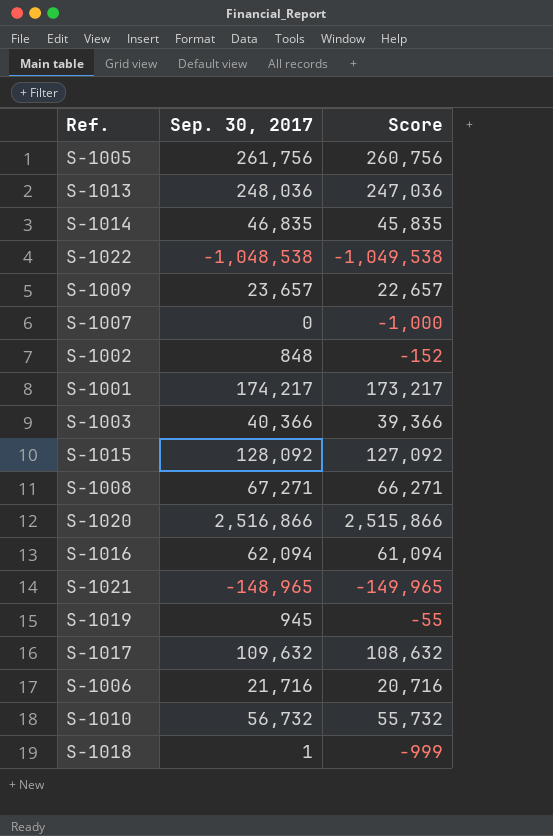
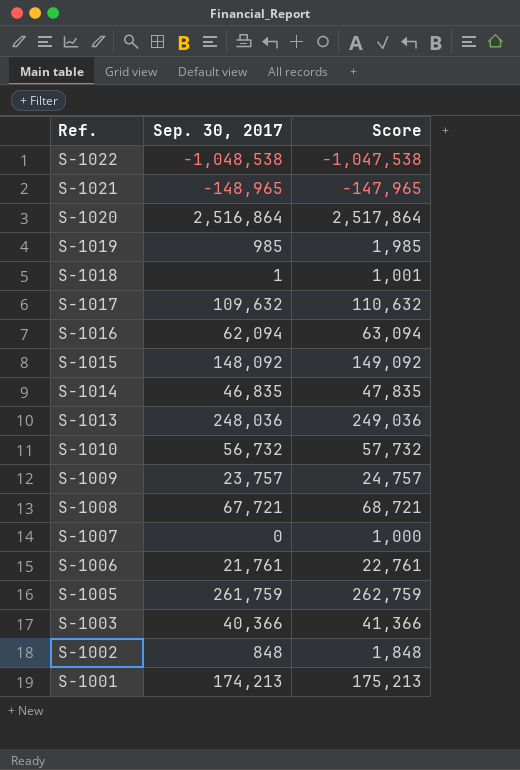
row order: none -> Ref. descending
column Score | formula: [Sep. 30, 2017] - 1000 -> [Sep. 30, 2017] + 1000
S-1020 | Sep. 30, 2017: 2,516,866 -> 2,516,864
S-1019 | Sep. 30, 2017: 945 -> 985
S-1015 | Sep. 30, 2017: 128,092 -> 148,092
S-1009 | Sep. 30, 2017: 23,657 -> 23,757
S-1008 | Sep. 30, 2017: 67,271 -> 67,721
S-1006 | Sep. 30, 2017: 21,716 -> 21,761
S-1005 | Sep. 30, 2017: 261,756 -> 261,759
S-1001 | Sep. 30, 2017: 174,217 -> 174,213

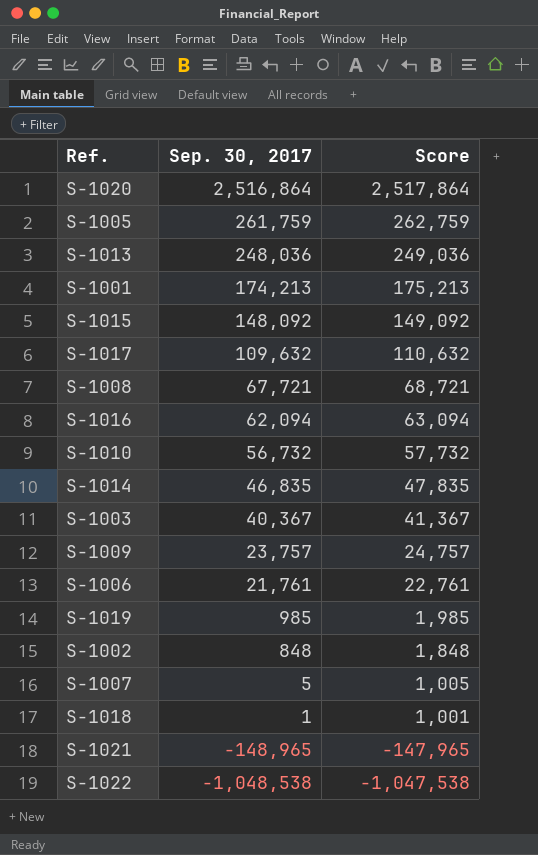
row order: Ref. descending -> Sep. 30, 2017 descending
S-1003 | Sep. 30, 2017: 40,366 -> 40,367
S-1003 | Score: 41,366 -> 41,367
S-1007 | Sep. 30, 2017: 0 -> 5
S-1007 | Score: 1,000 -> 1,005

